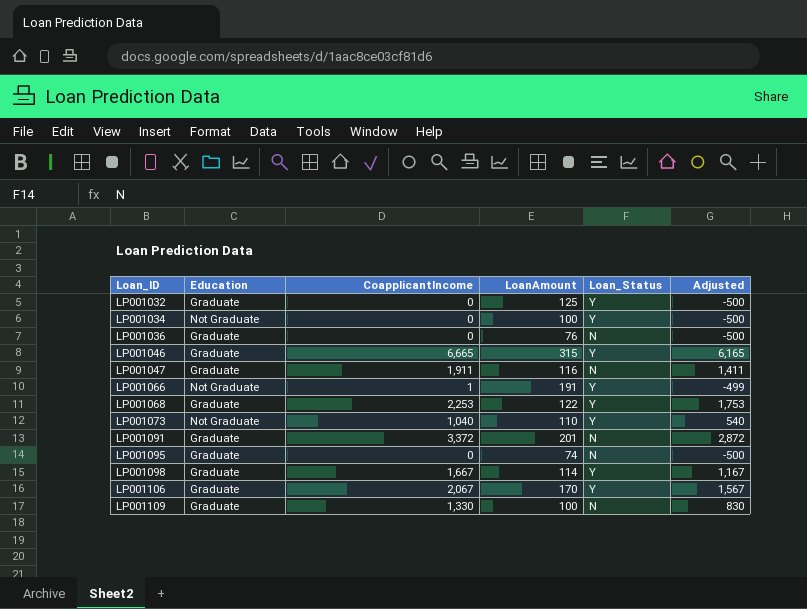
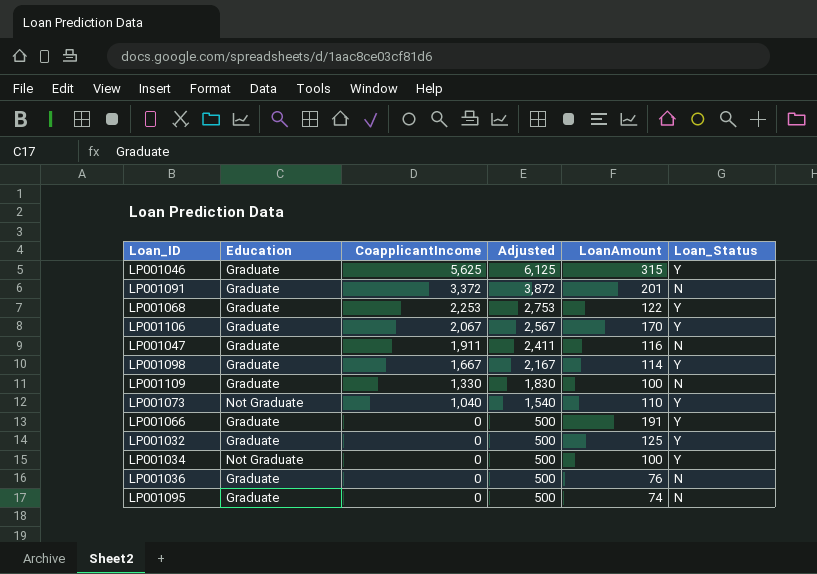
row order: Loan_ID ascending -> CoapplicantIncome descending
column Adjusted | formula: [CoapplicantIncome] - 500 -> [CoapplicantIncome] + 500
column Adjusted | position: 6 -> 4
LP001046 | CoapplicantIncome: 6,665 -> 5,625
LP001066 | Education: Not Graduate -> Graduate
LP001066 | CoapplicantIncome: 1 -> 0

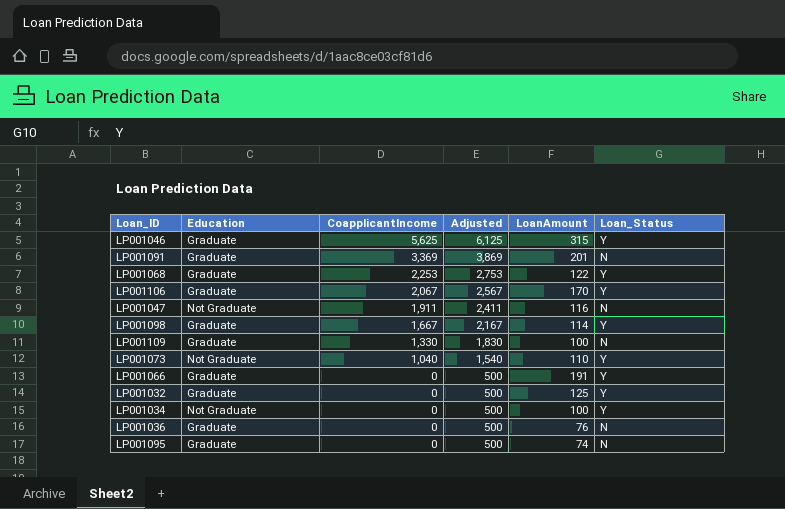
LP001091 | CoapplicantIncome: 3,372 -> 3,369
LP001091 | Adjusted: 3,872 -> 3,869
LP001047 | Education: Graduate -> Not Graduate

